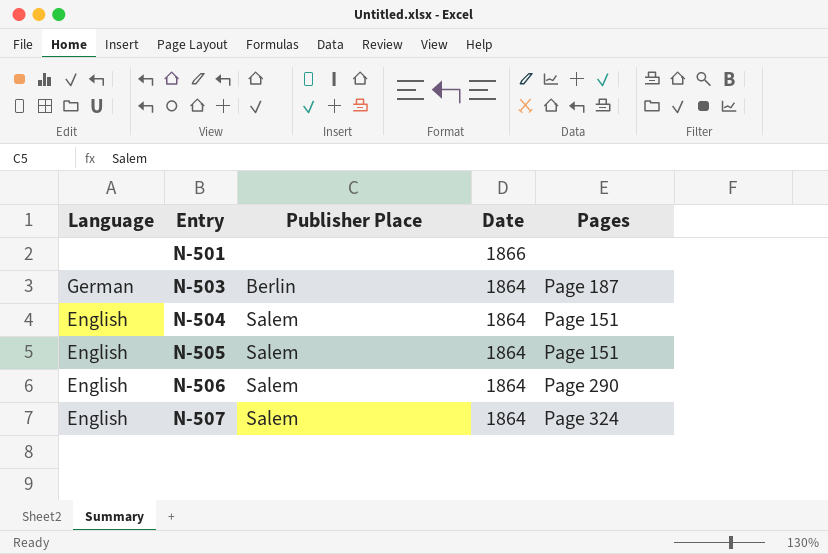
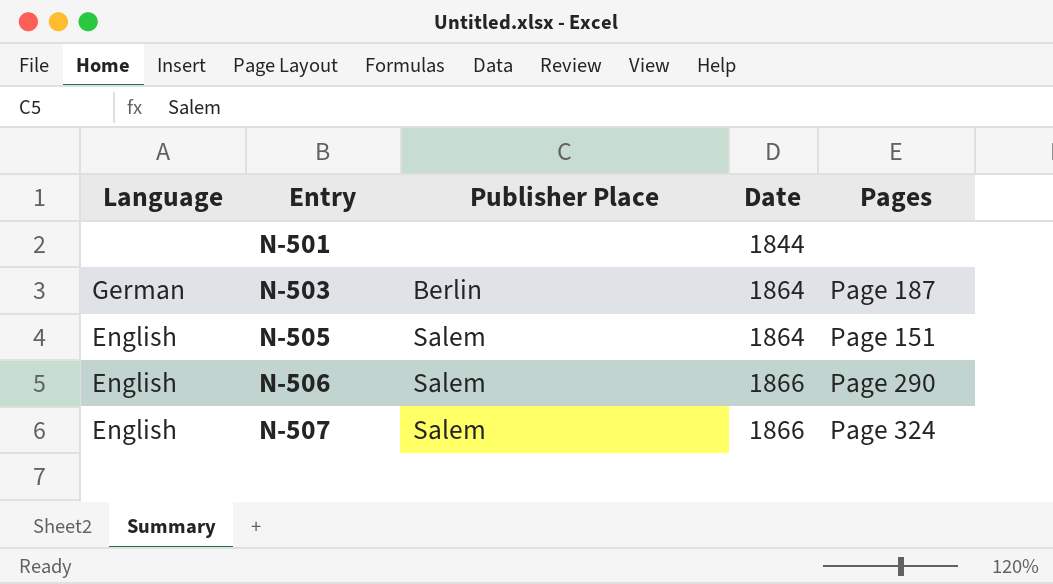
row N-504: English | Salem | 1864 | Page 151 -> none
N-501 | Date: 1866 -> 1844
N-506 | Date: 1864 -> 1866
N-507 | Date: 1864 -> 1866

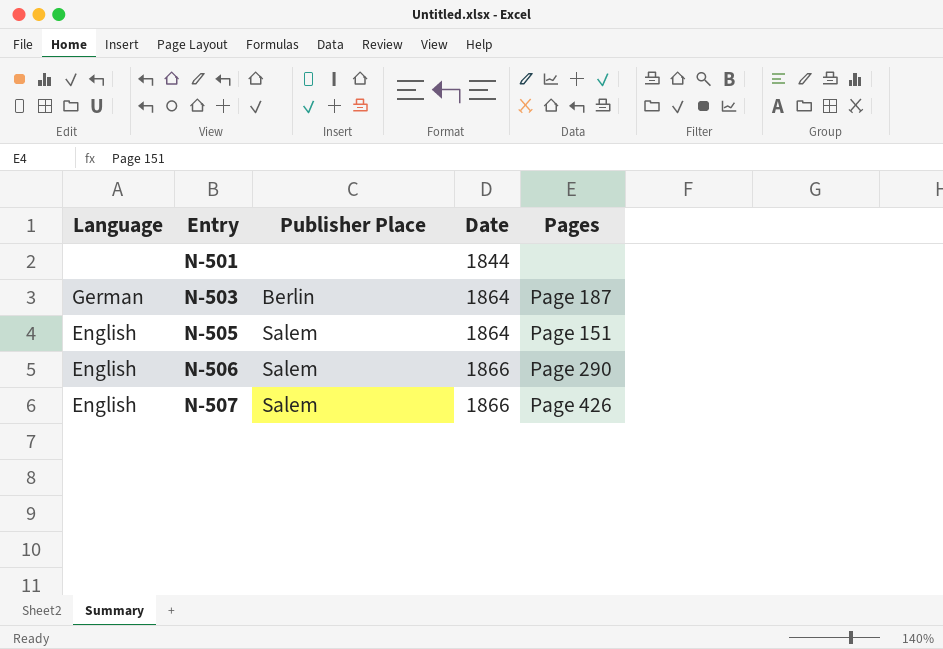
N-507 | Pages: Page 324 -> Page 426

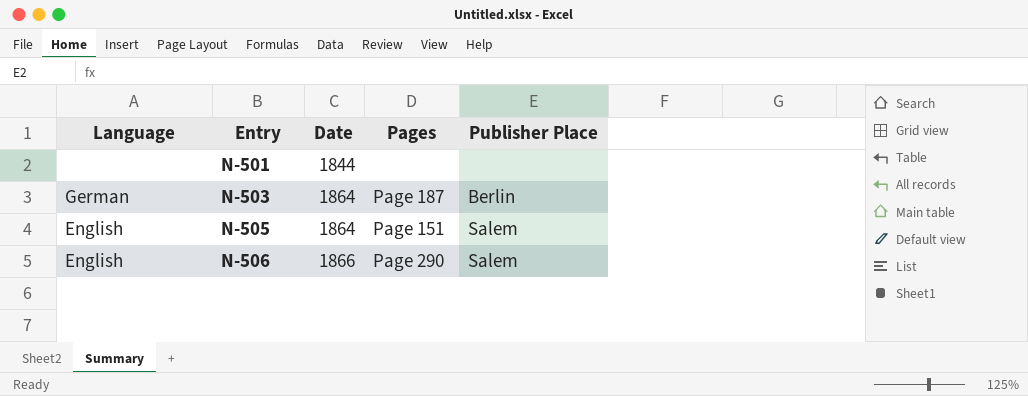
column Publisher Place | position: 3 -> 5
row N-507: English | Salem | 1866 | Page 426 -> none

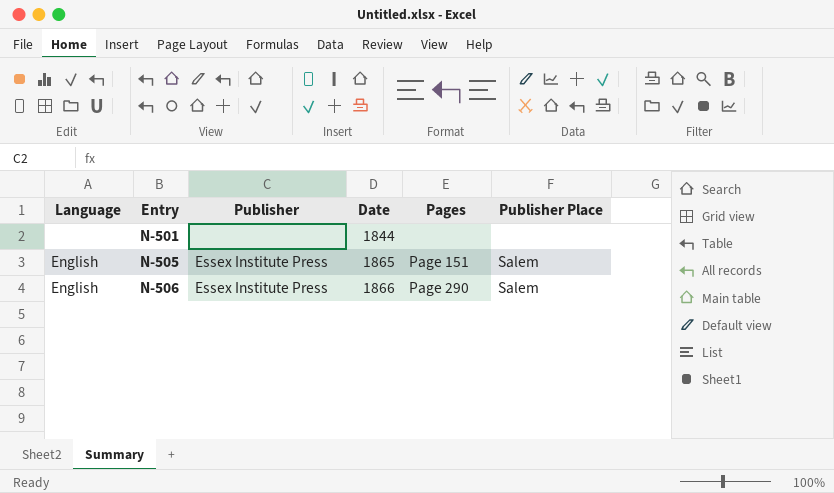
column Publisher | position: none -> 3
row N-503: German | 1864 | Page 187 | Berlin -> none
N-505 | Date: 1864 -> 1865

